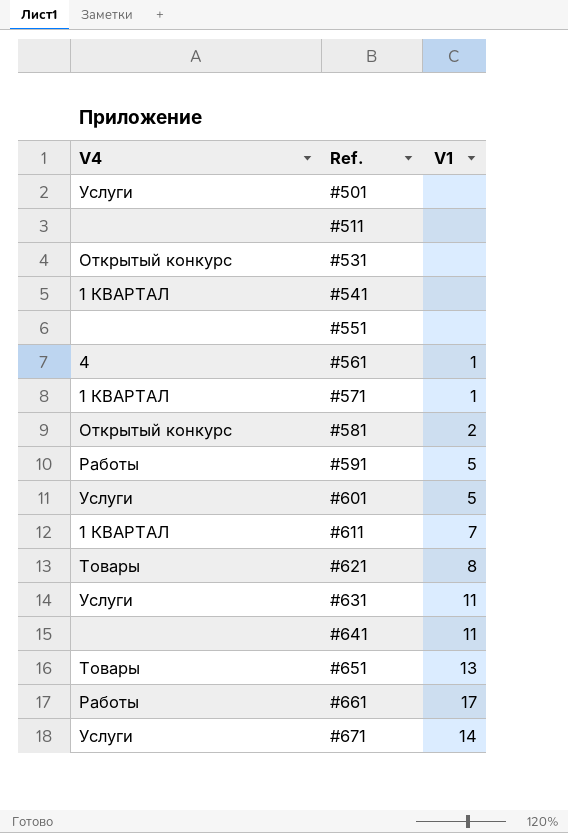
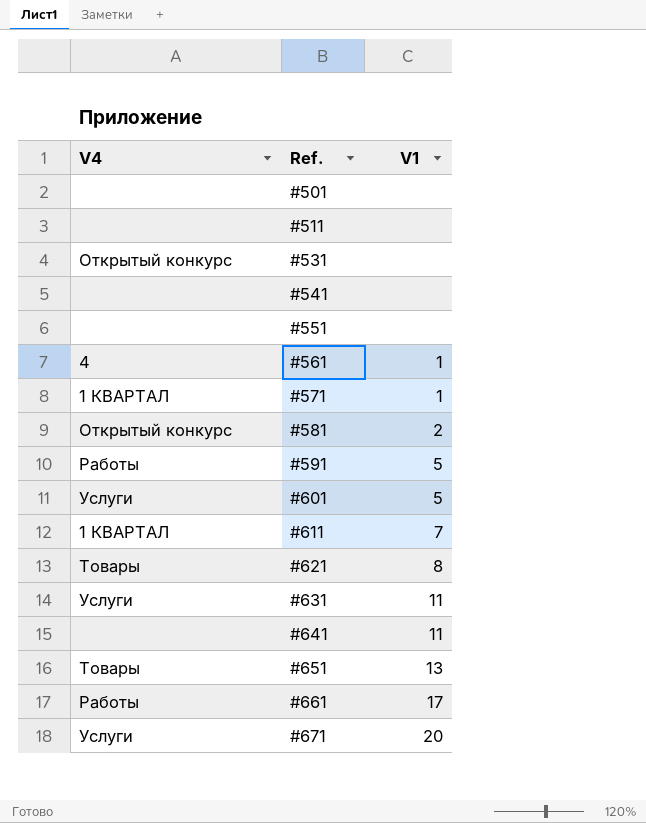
#501 | V4: Услуги -> none
#541 | V4: 1 КВАРТАЛ -> none
#671 | V1: 14 -> 20

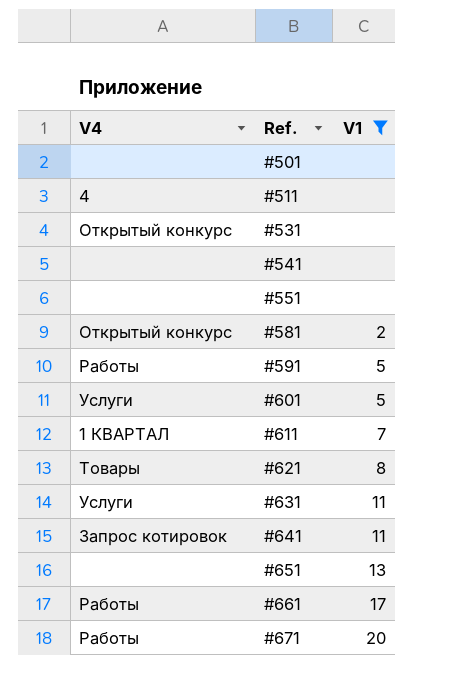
filter: none -> V1 != 1
#511 | V4: none -> 4
#641 | V4: none -> Запрос котировок
#651 | V4: Товары -> none
#671 | V4: Услуги -> Работы

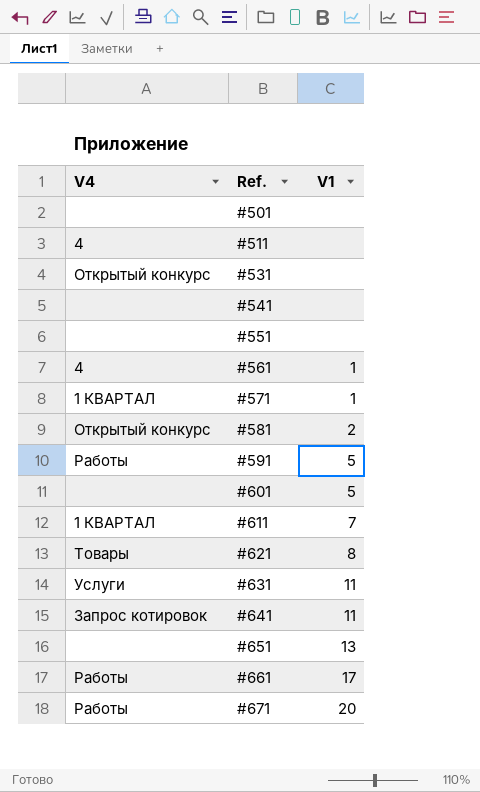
filter: V1 != 1 -> none
#601 | V4: Услуги -> none

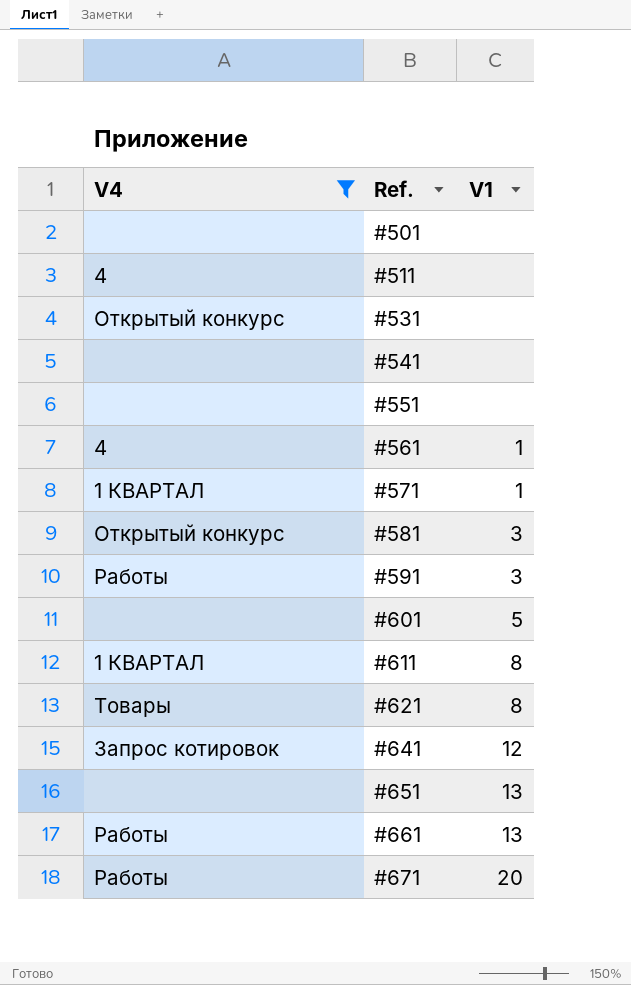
filter: none -> V4 != Услуги
#581 | V1: 2 -> 3
#591 | V1: 5 -> 3
#611 | V1: 7 -> 8
#641 | V1: 11 -> 12
#661 | V1: 17 -> 13

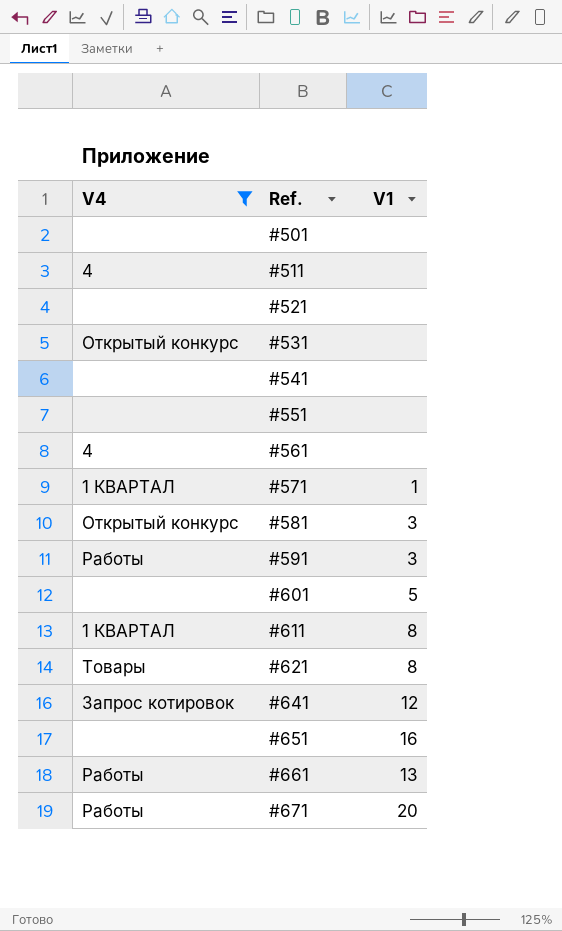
row #521: none -> none | none
#561 | V1: 1 -> none
#651 | V1: 13 -> 16

